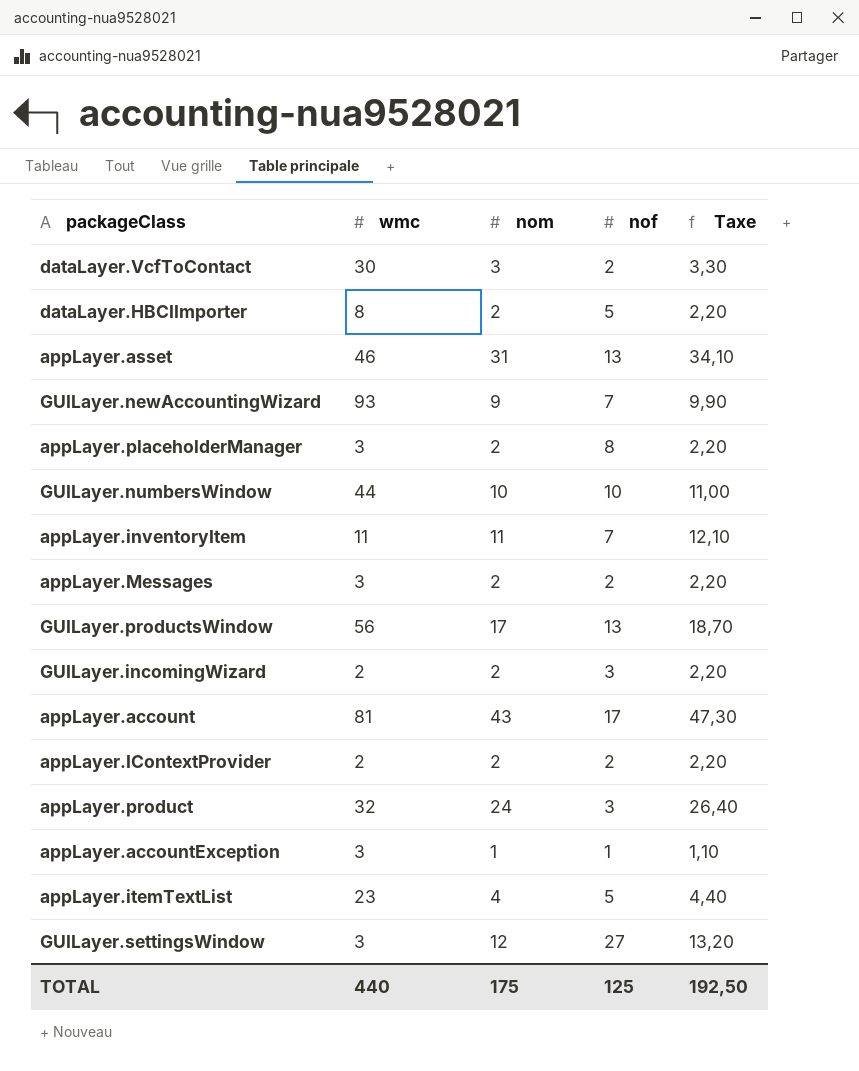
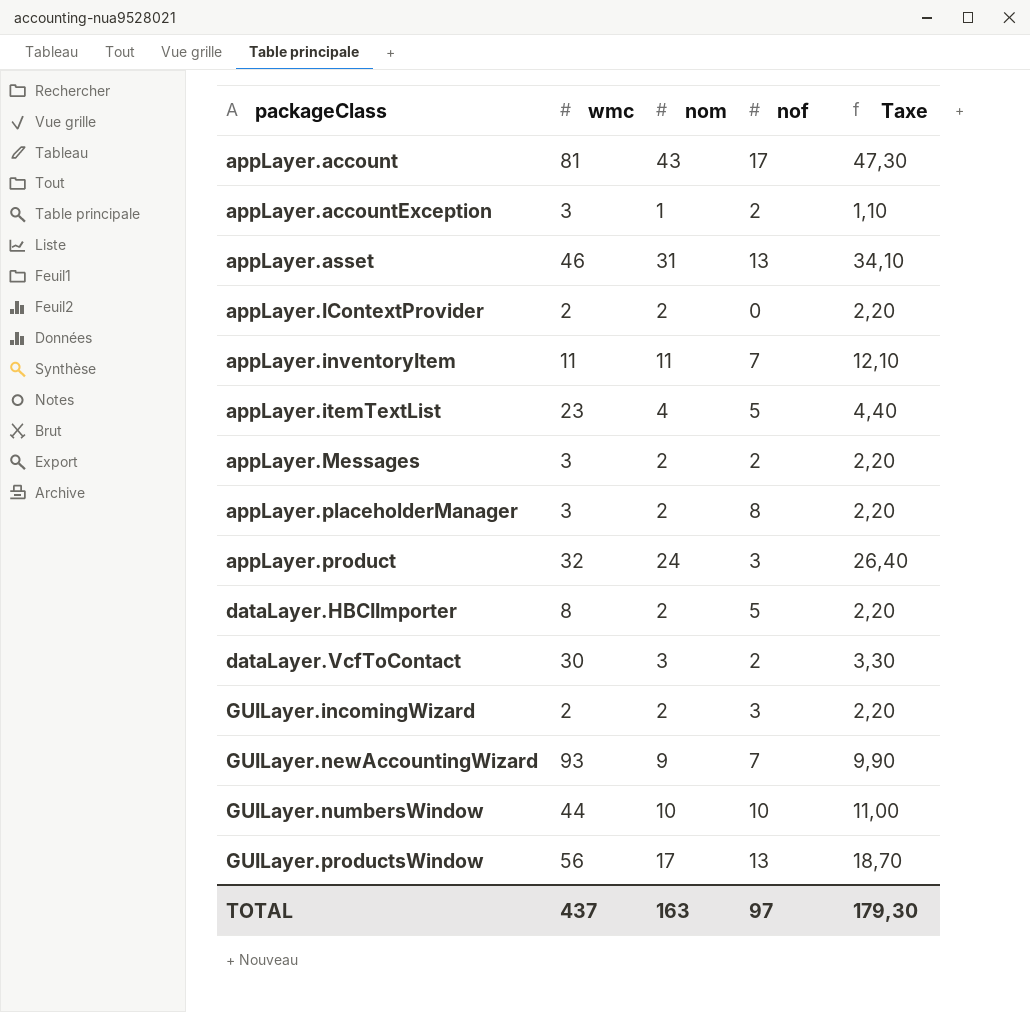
row order: none -> packageClass ascending
row GUILayer.settingsWindow: 3 | 12 | 27 | 13,20 -> none
appLayer.accountException | nof: 1 -> 2
appLayer.IContextProvider | nof: 2 -> 0
TOTAL | wmc: 440 -> 437
TOTAL | nom: 175 -> 163
TOTAL | nof: 125 -> 97
TOTAL | Taxe: 192,50 -> 179,30

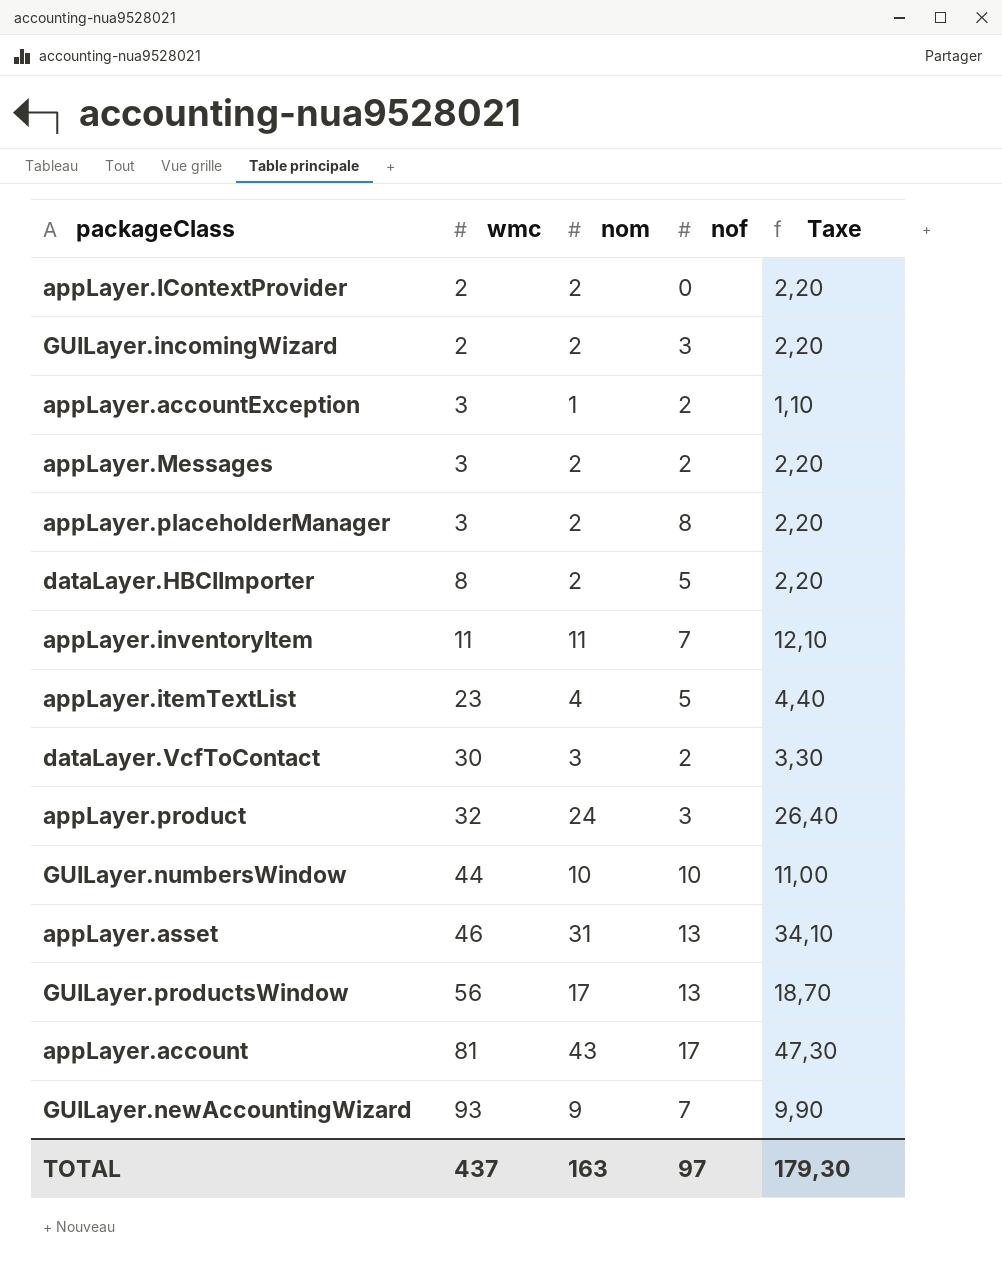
row order: packageClass ascending -> wmc ascending

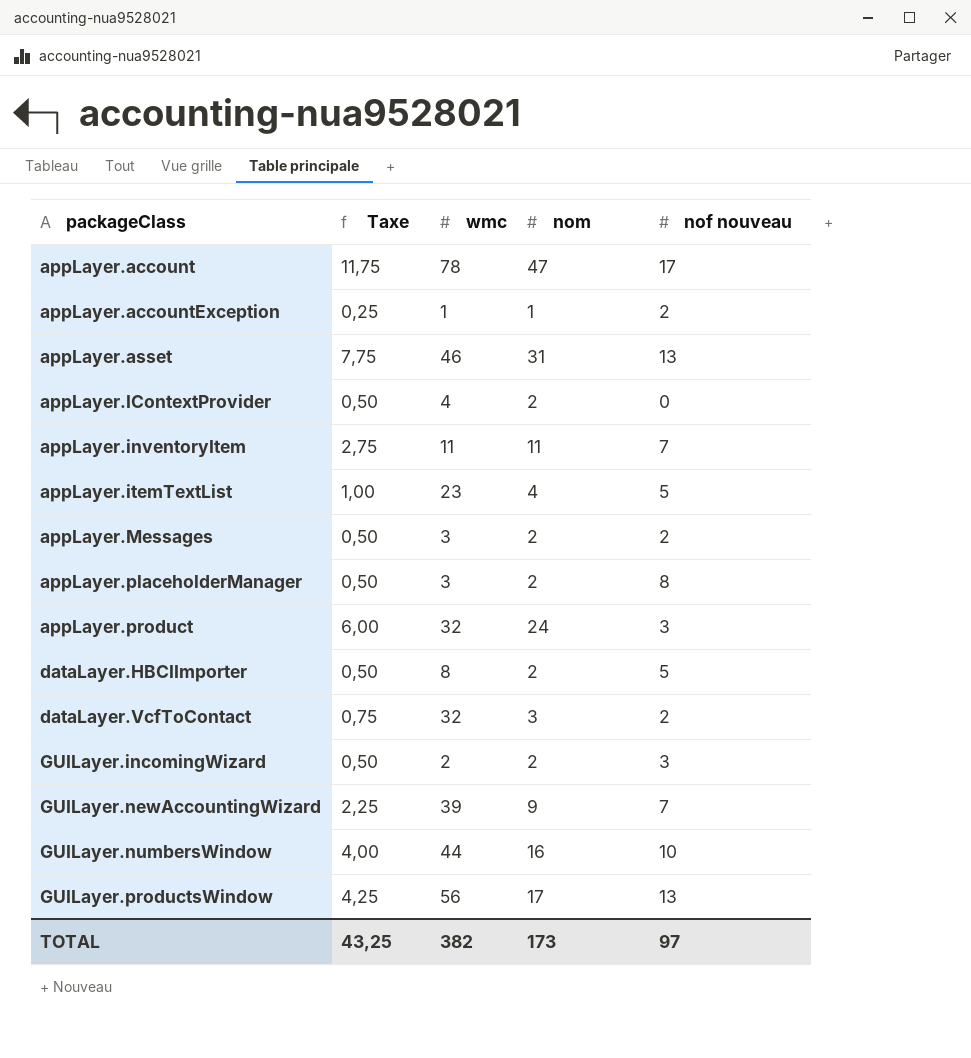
row order: wmc ascending -> packageClass ascending
column Taxe | formula: [nom] * 1,1 -> [nom] * 0,25
column Taxe | position: 5 -> 2
column name: nof -> nof nouveau
appLayer.account | wmc: 81 -> 78
appLayer.account | nom: 43 -> 47
appLayer.accountException | wmc: 3 -> 1
appLayer.IContextProvider | wmc: 2 -> 4
dataLayer.VcfToContact | wmc: 30 -> 32
GUILayer.newAccountingWizard | wmc: 93 -> 39
GUILayer.numbersWindow | nom: 10 -> 16
TOTAL | Taxe: 179,30 -> 43,25
TOTAL | wmc: 437 -> 382
TOTAL | nom: 163 -> 173

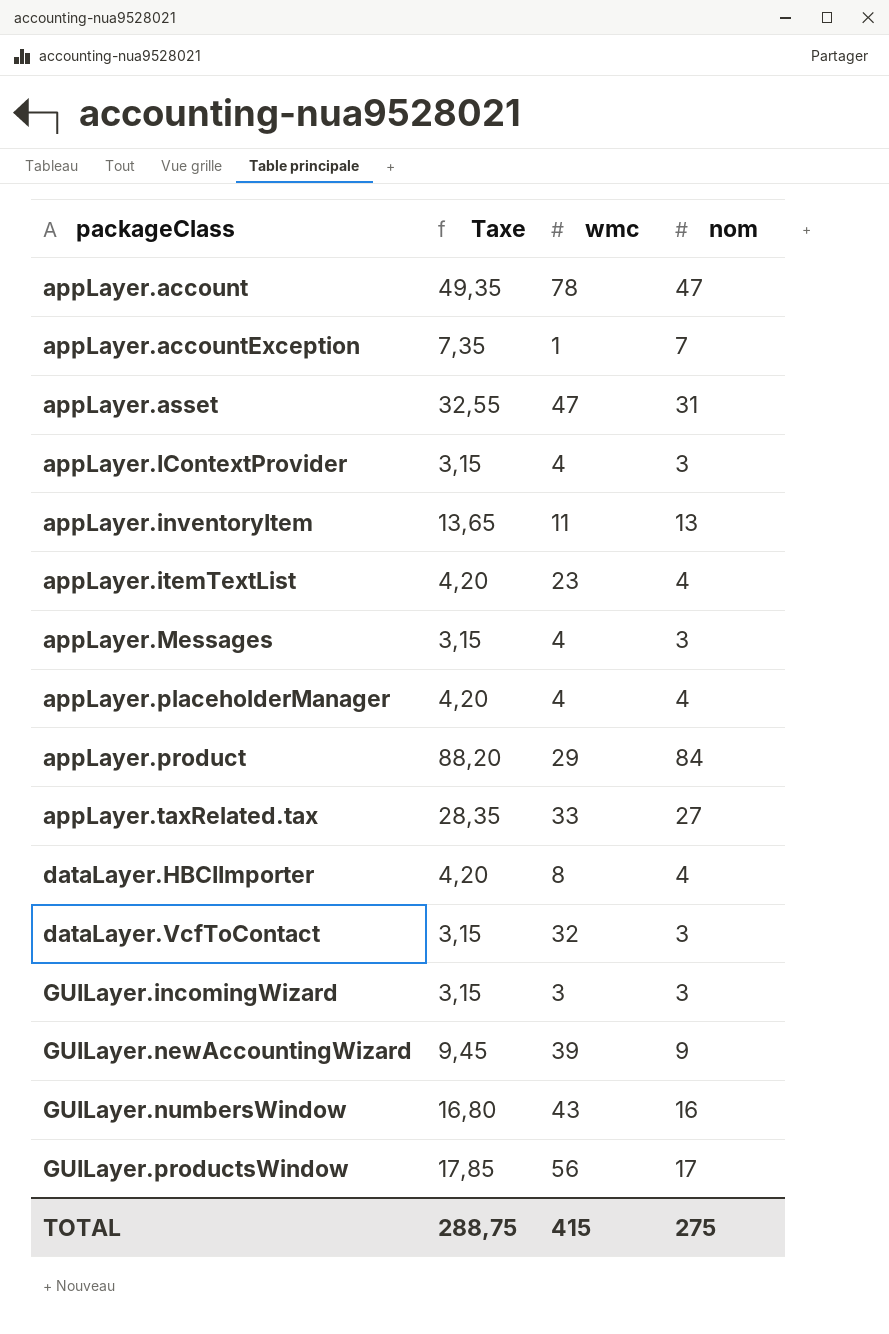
column nof nouveau | position: 5 -> none
column Taxe | formula: [nom] * 0,25 -> [nom] * 1,05
appLayer.accountException | nom: 1 -> 7
appLayer.asset | wmc: 46 -> 47
appLayer.IContextProvider | nom: 2 -> 3
appLayer.inventoryItem | nom: 11 -> 13
appLayer.Messages | wmc: 3 -> 4
appLayer.Messages | nom: 2 -> 3
appLayer.placeholderManager | wmc: 3 -> 4
appLayer.placeholderManager | nom: 2 -> 4
appLayer.product | wmc: 32 -> 29
appLayer.product | nom: 24 -> 84
row appLayer.taxRelated.tax: none -> 28,35 | 33 | 27
dataLayer.HBCIImporter | nom: 2 -> 4
GUILayer.incomingWizard | wmc: 2 -> 3
GUILayer.incomingWizard | nom: 2 -> 3
GUILayer.numbersWindow | wmc: 44 -> 43
TOTAL | Taxe: 43,25 -> 288,75
TOTAL | wmc: 382 -> 415
TOTAL | nom: 173 -> 275

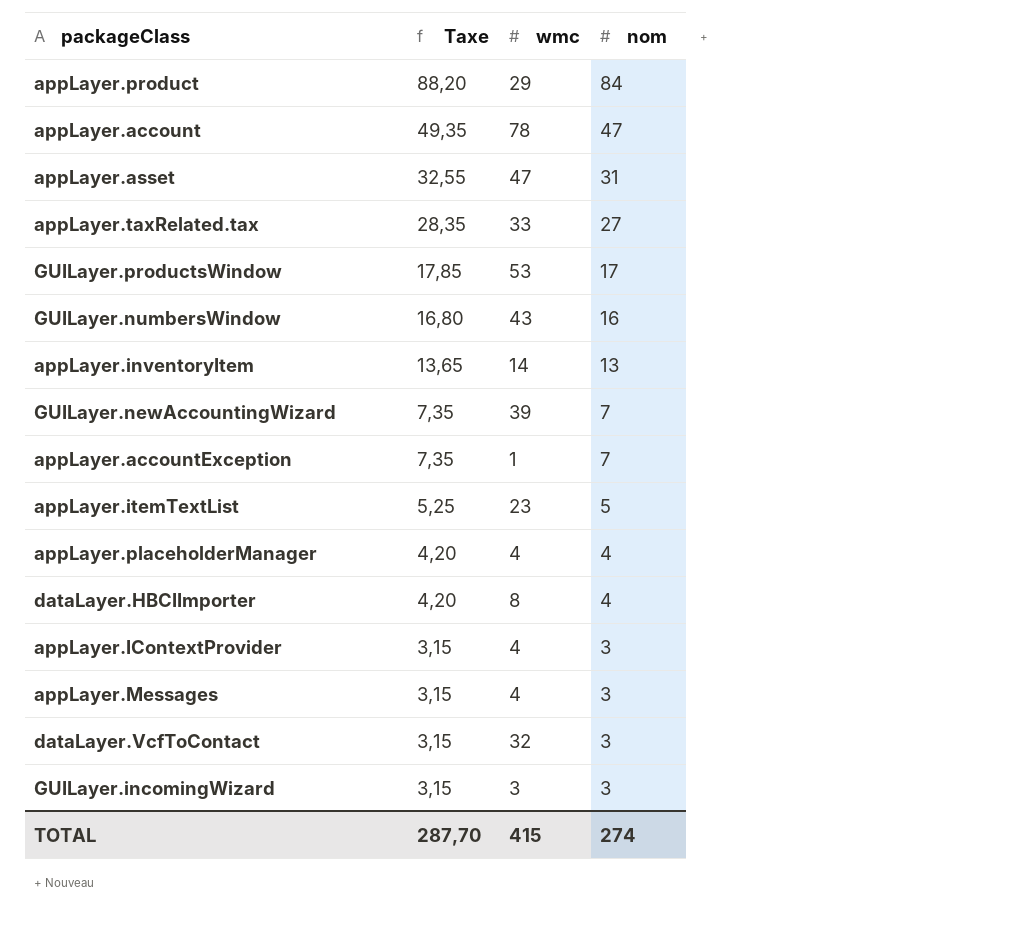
row order: packageClass ascending -> Taxe descending
GUILayer.productsWindow | wmc: 56 -> 53
appLayer.inventoryItem | wmc: 11 -> 14
GUILayer.newAccountingWizard | Taxe: 9,45 -> 7,35
GUILayer.newAccountingWizard | nom: 9 -> 7
appLayer.itemTextList | Taxe: 4,20 -> 5,25
appLayer.itemTextList | nom: 4 -> 5
TOTAL | Taxe: 288,75 -> 287,70
TOTAL | nom: 275 -> 274

